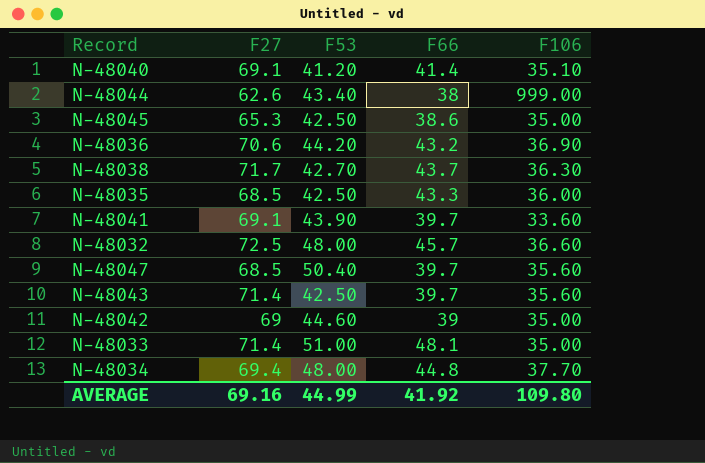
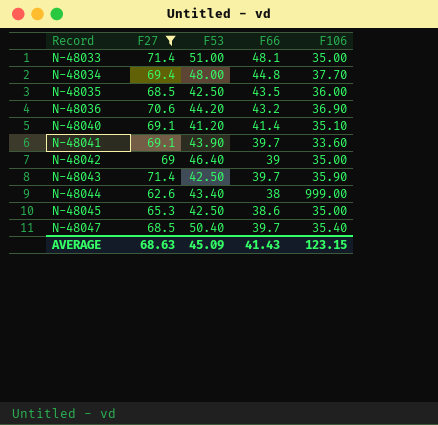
filter: none -> F27 <= 71.4
row order: none -> Record ascending
N-48035 | F66: 43.3 -> 43.5
N-48042 | F53: 44.60 -> 46.40
N-48043 | F106: 35.60 -> 35.90
N-48047 | F106: 35.60 -> 35.40
AVERAGE | F27: 69.16 -> 68.63
AVERAGE | F53: 44.99 -> 45.09
AVERAGE | F66: 41.92 -> 41.43
AVERAGE | F106: 109.80 -> 123.15

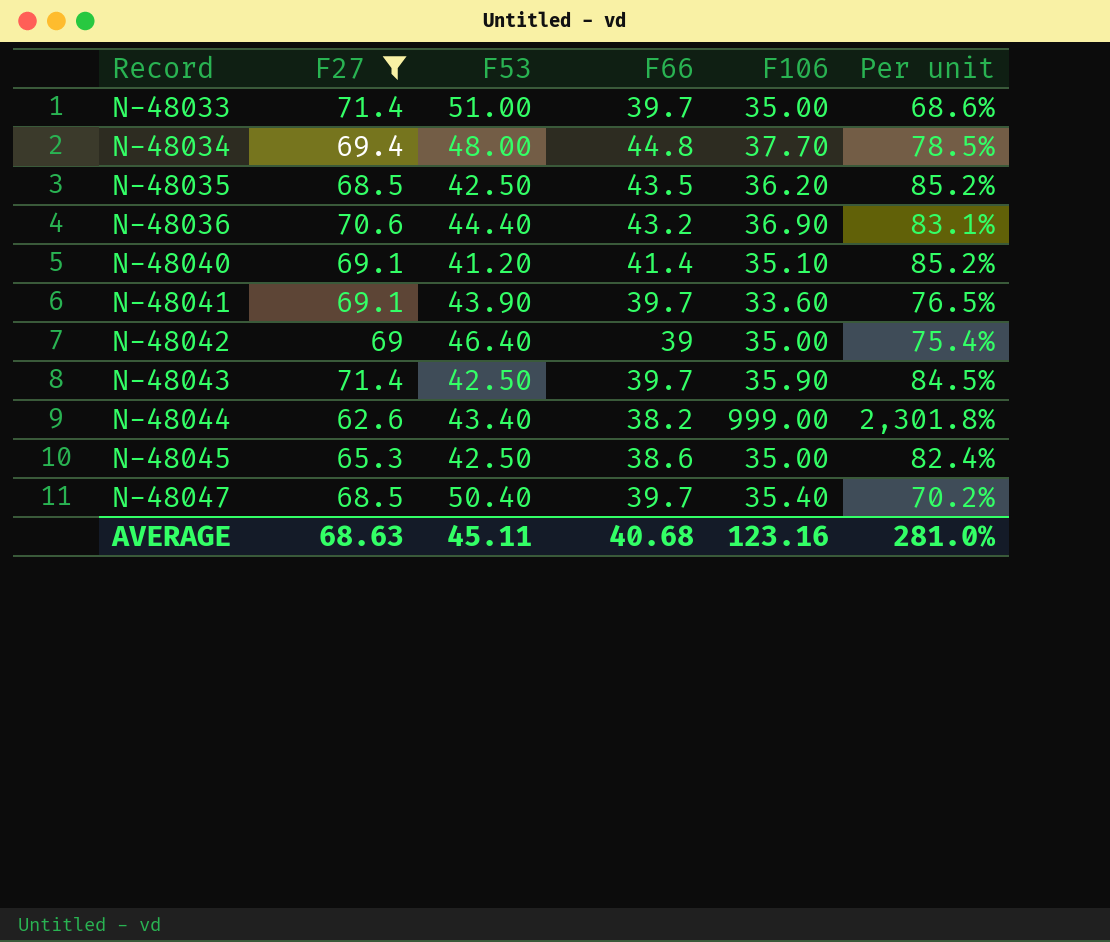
column Per unit | formula: none -> [F106] / [F53]
N-48033 | F66: 48.1 -> 39.7
N-48035 | F106: 36.00 -> 36.20
N-48036 | F53: 44.20 -> 44.40
N-48044 | F66: 38 -> 38.2
AVERAGE | F53: 45.09 -> 45.11
AVERAGE | F66: 41.43 -> 40.68
AVERAGE | F106: 123.15 -> 123.16

